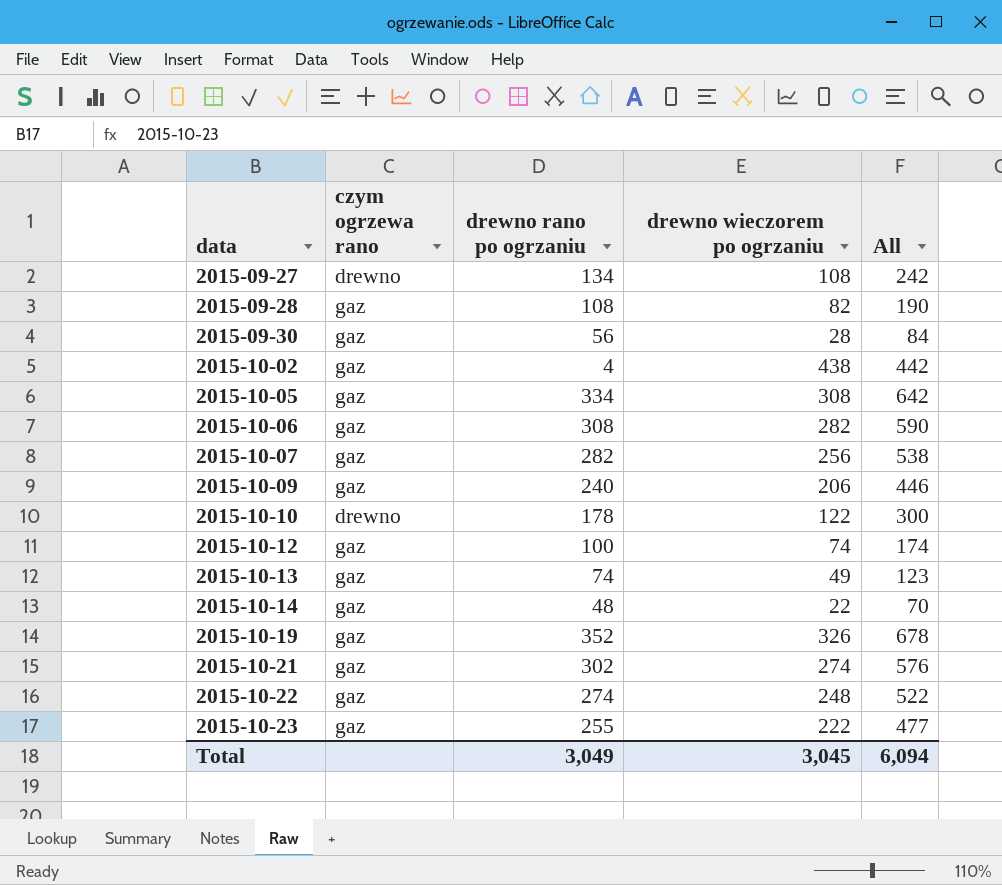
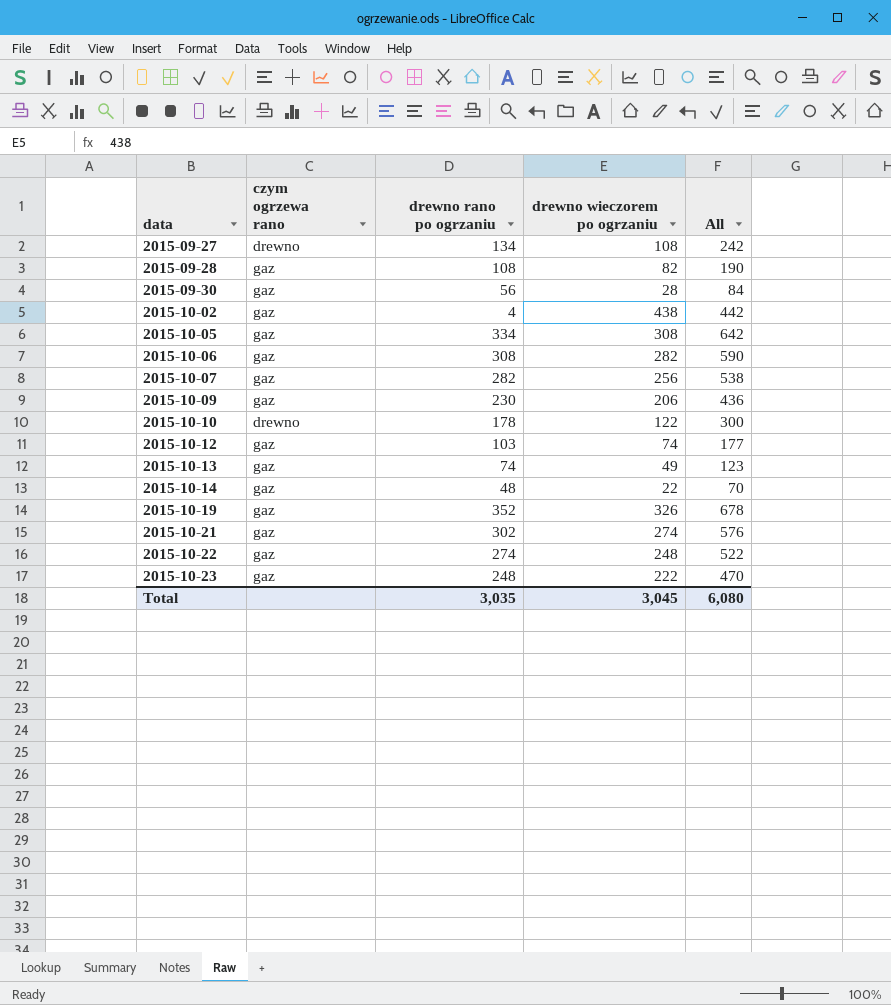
2015-10-09 | drewno rano po ogrzaniu: 240 -> 230
2015-10-09 | All: 446 -> 436
2015-10-12 | drewno rano po ogrzaniu: 100 -> 103
2015-10-12 | All: 174 -> 177
2015-10-23 | drewno rano po ogrzaniu: 255 -> 248
2015-10-23 | All: 477 -> 470
Total | drewno rano po ogrzaniu: 3,049 -> 3,035
Total | All: 6,094 -> 6,080

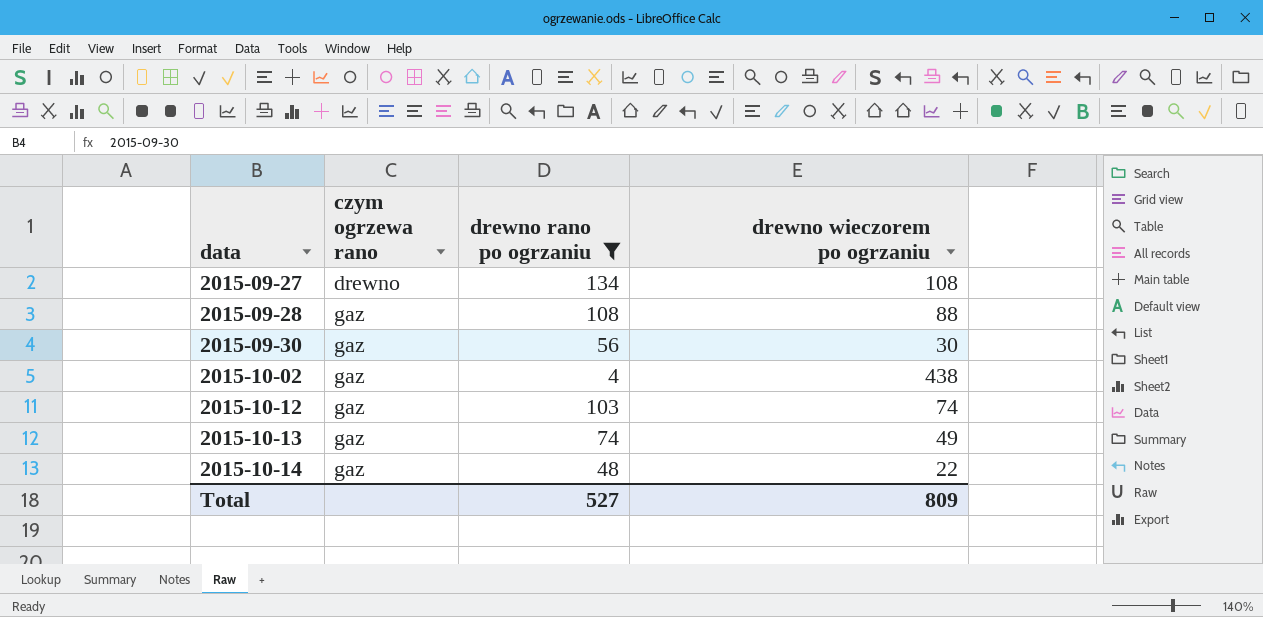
filter: none -> drewno rano po ogrzaniu <= 134
column All | formula: [drewno rano po ogrzaniu] + [drewno wieczorem po ogrzaniu] -> none
2015-09-28 | drewno wieczorem po ogrzaniu: 82 -> 88
2015-09-30 | drewno wieczorem po ogrzaniu: 28 -> 30
Total | drewno rano po ogrzaniu: 3,035 -> 527
Total | drewno wieczorem po ogrzaniu: 3,045 -> 809

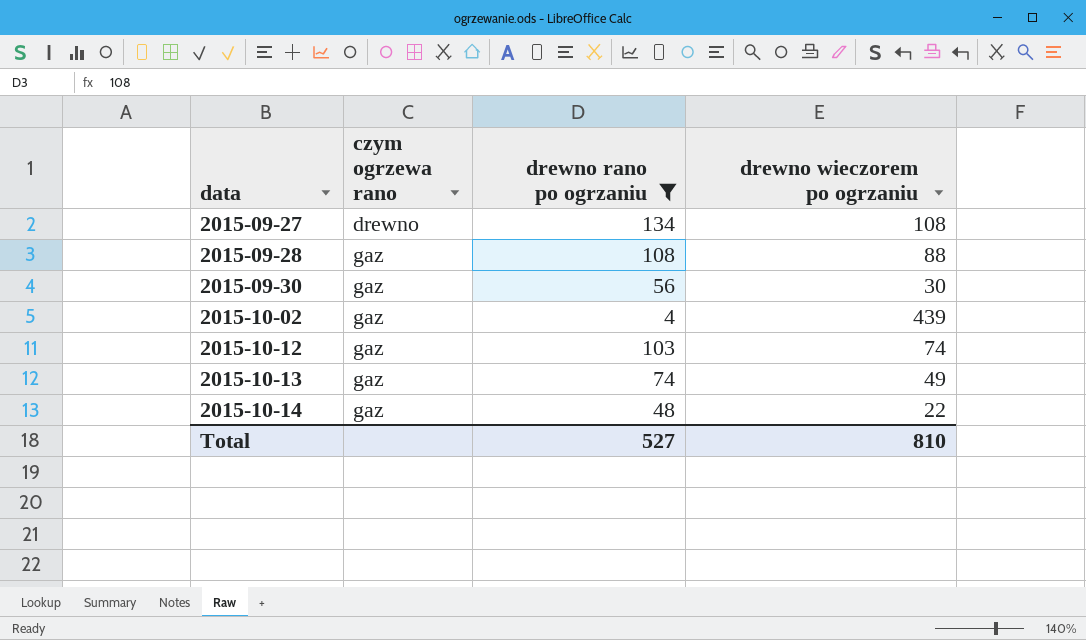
2015-10-02 | drewno wieczorem po ogrzaniu: 438 -> 439
Total | drewno wieczorem po ogrzaniu: 809 -> 810

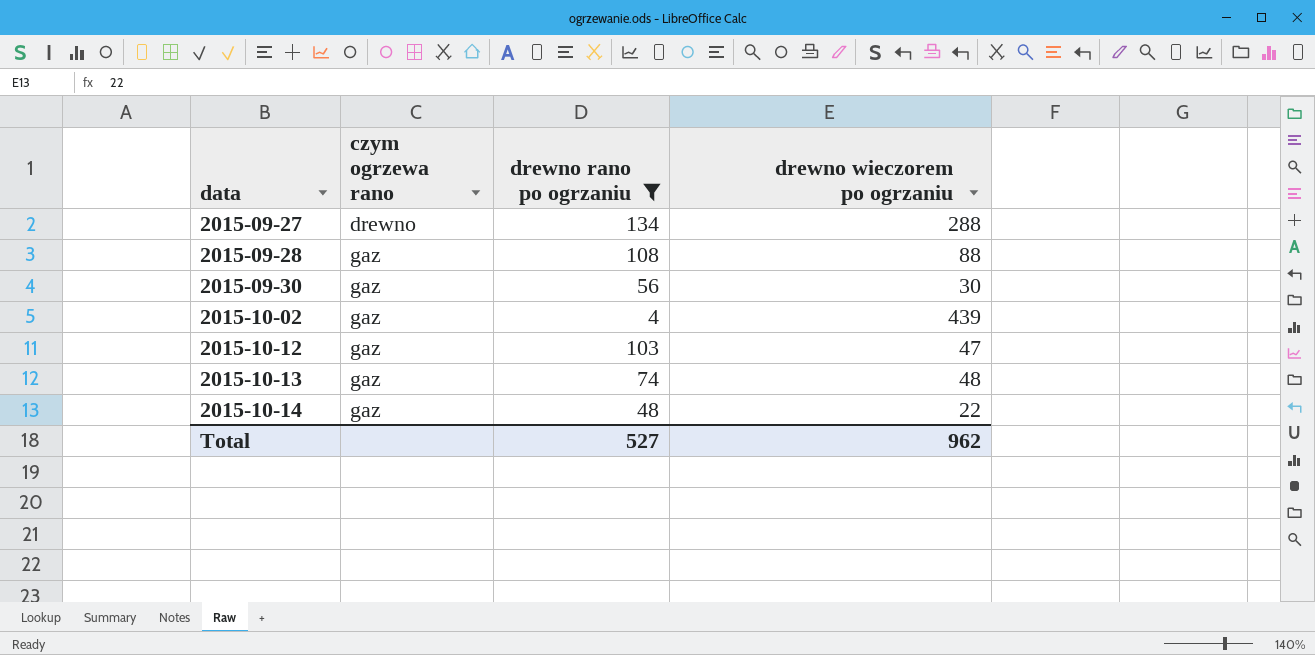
2015-09-27 | drewno wieczorem po ogrzaniu: 108 -> 288
2015-10-12 | drewno wieczorem po ogrzaniu: 74 -> 47
2015-10-13 | drewno wieczorem po ogrzaniu: 49 -> 48
Total | drewno wieczorem po ogrzaniu: 810 -> 962

